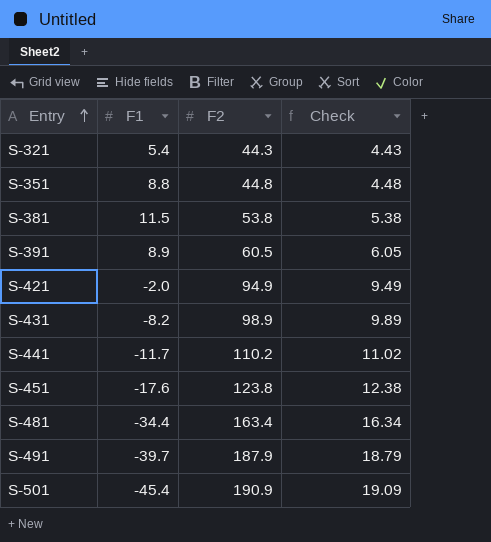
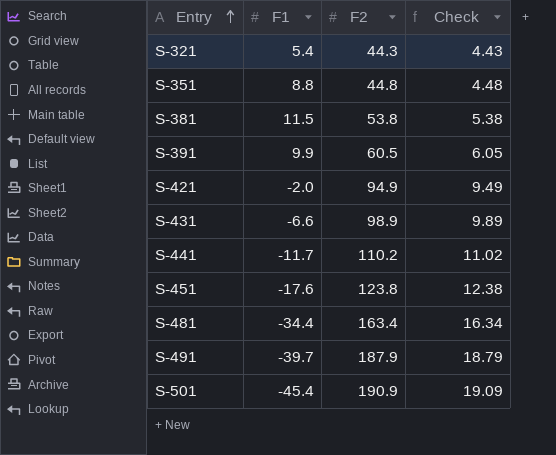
S-391 | F1: 8.9 -> 9.9
S-431 | F1: -8.2 -> -6.6

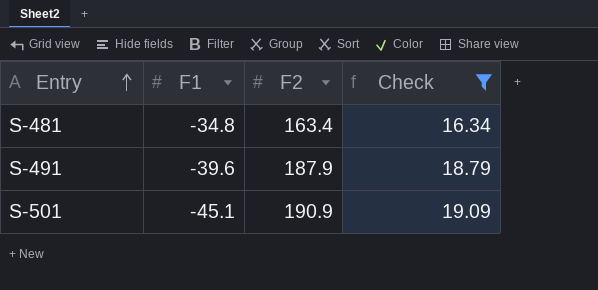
filter: none -> Check >= 16.34
S-481 | F1: -34.4 -> -34.8
S-491 | F1: -39.7 -> -39.6
S-501 | F1: -45.4 -> -45.1

